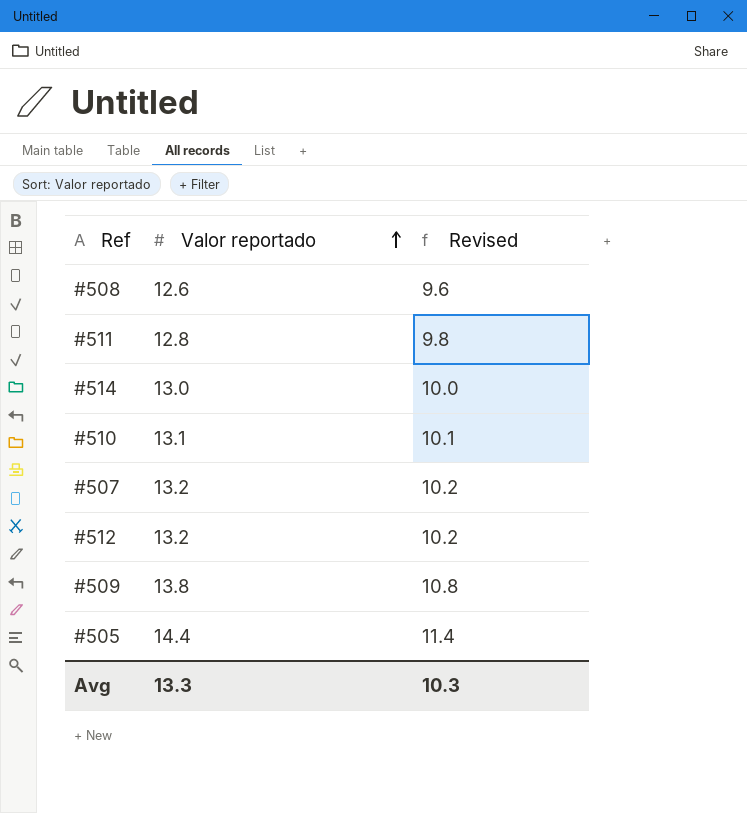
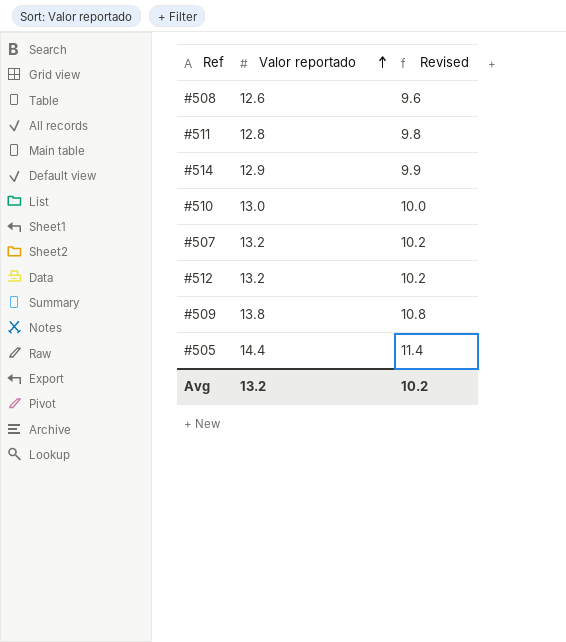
#514 | Valor reportado: 13.0 -> 12.9
#514 | Revised: 10.0 -> 9.9
#510 | Valor reportado: 13.1 -> 13.0
#510 | Revised: 10.1 -> 10.0
Avg | Valor reportado: 13.3 -> 13.2
Avg | Revised: 10.3 -> 10.2

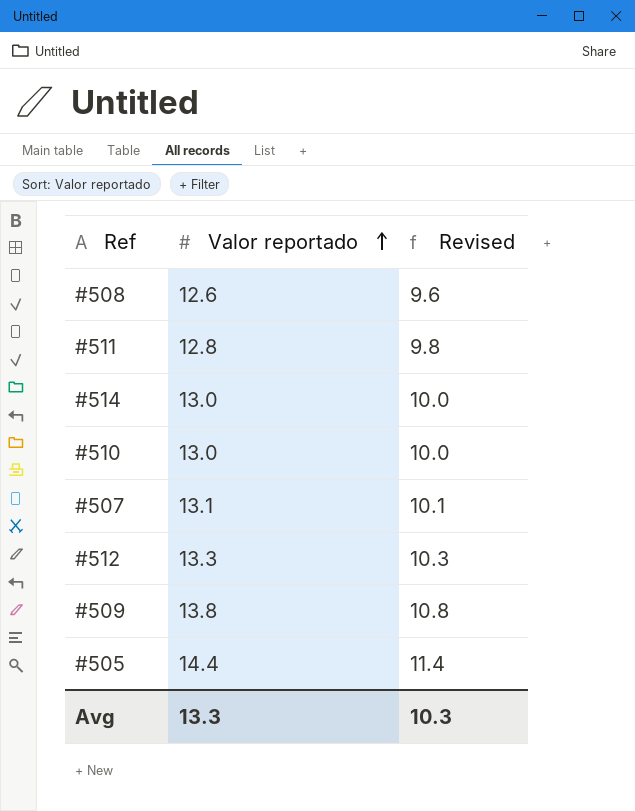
#514 | Valor reportado: 12.9 -> 13.0
#514 | Revised: 9.9 -> 10.0
#507 | Valor reportado: 13.2 -> 13.1
#507 | Revised: 10.2 -> 10.1
#512 | Valor reportado: 13.2 -> 13.3
#512 | Revised: 10.2 -> 10.3
Avg | Valor reportado: 13.2 -> 13.3
Avg | Revised: 10.2 -> 10.3

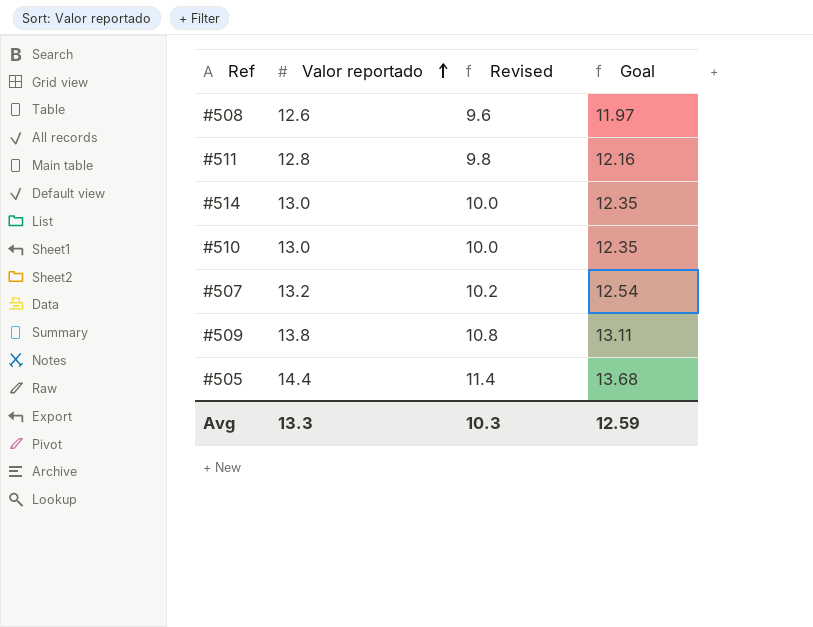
column Goal | formula: none -> [Valor reportado] * 0.95
row #512: 13.3 | 10.3 -> none
#507 | Valor reportado: 13.1 -> 13.2
#507 | Revised: 10.1 -> 10.2

